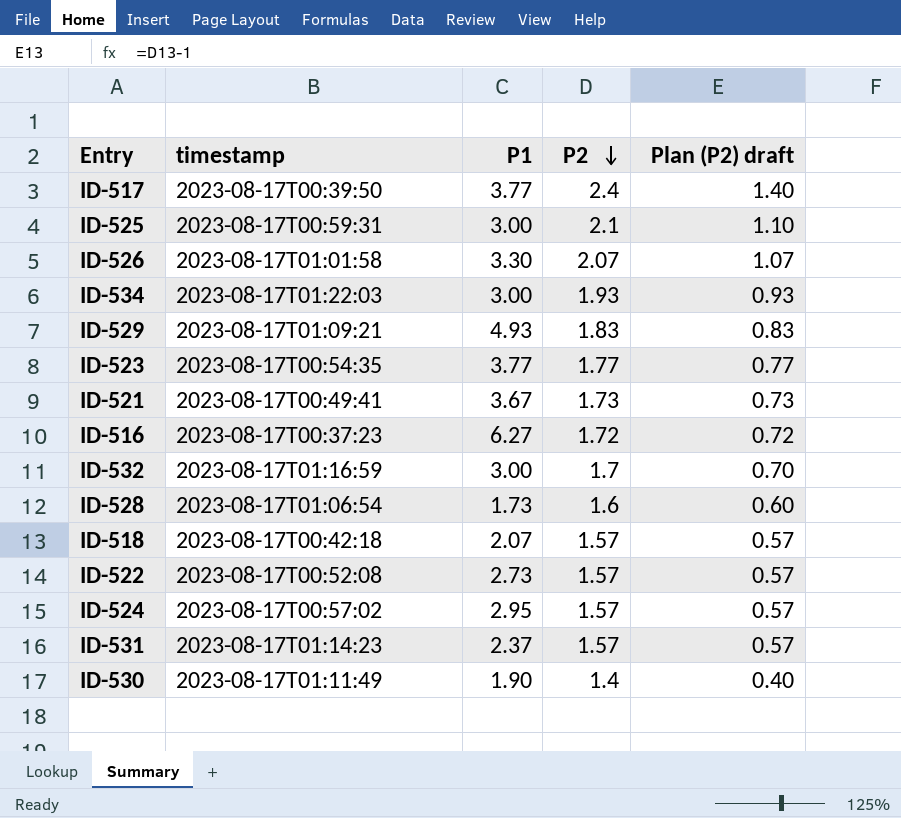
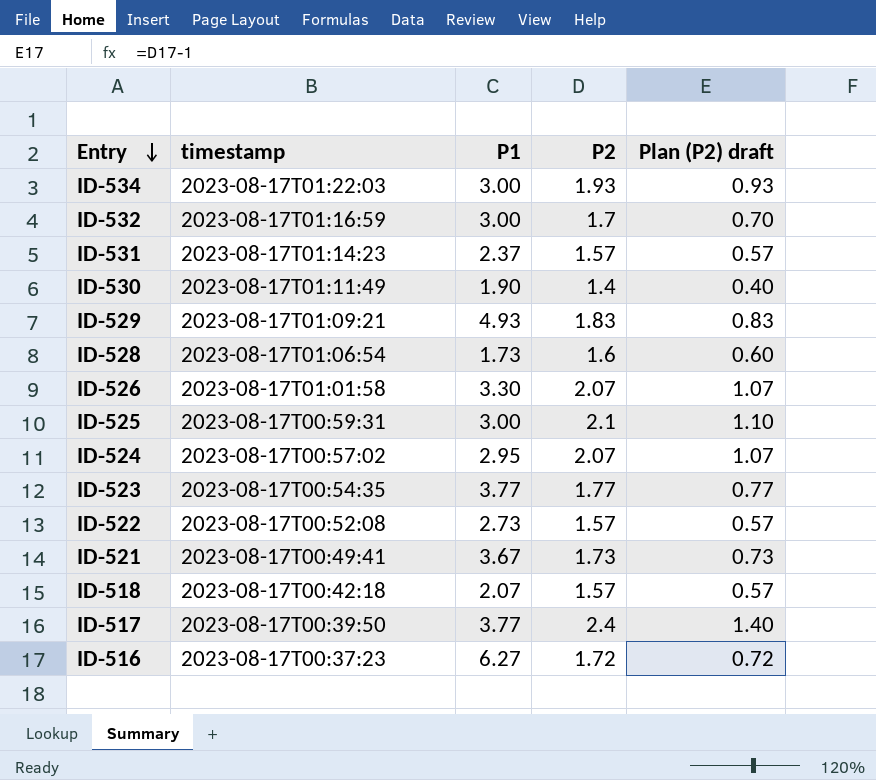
row order: P2 descending -> Entry descending
ID-524 | P2: 1.57 -> 2.07
ID-524 | Plan (P2) draft: 0.57 -> 1.07

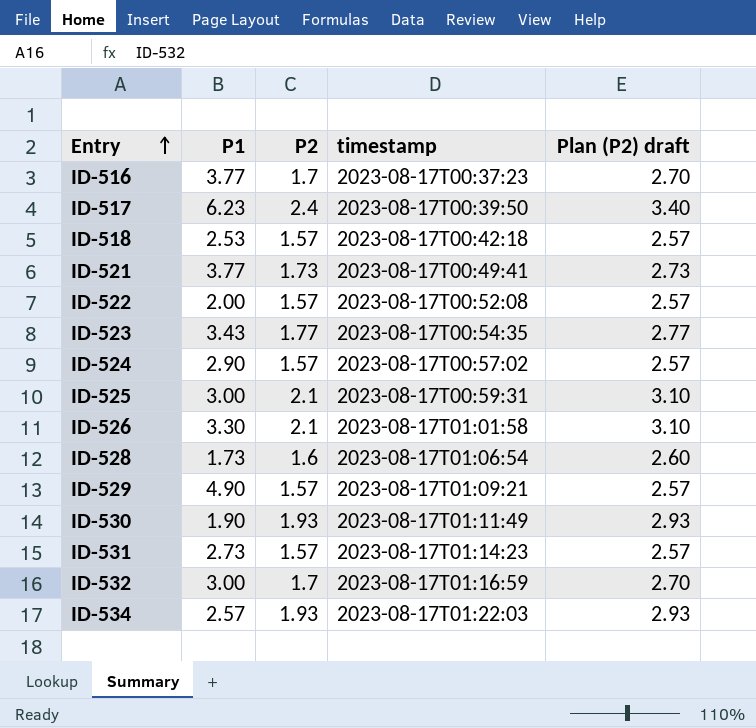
row order: Entry descending -> Entry ascending
column timestamp | position: 2 -> 4
column Plan (P2) draft | formula: [P2] - 1 -> [P2] + 1
ID-516 | P1: 6.27 -> 3.77
ID-516 | P2: 1.72 -> 1.7
ID-517 | P1: 3.77 -> 6.23
ID-518 | P1: 2.07 -> 2.53
ID-521 | P1: 3.67 -> 3.77
ID-522 | P1: 2.73 -> 2.00
ID-523 | P1: 3.77 -> 3.43
ID-524 | P1: 2.95 -> 2.90
ID-524 | P2: 2.07 -> 1.57
ID-526 | P2: 2.07 -> 2.1
ID-529 | P1: 4.93 -> 4.90
ID-529 | P2: 1.83 -> 1.57
ID-530 | P2: 1.4 -> 1.93
ID-531 | P1: 2.37 -> 2.73
ID-534 | P1: 3.00 -> 2.57

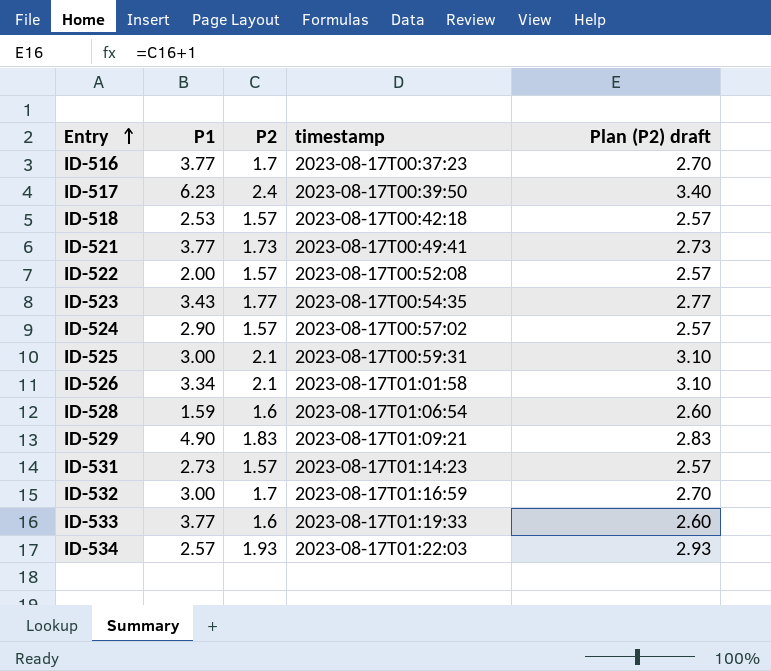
row ID-530: 1.90 | 1.93 | 2023-08-17T01:11:49 | 2.93 -> none
ID-526 | P1: 3.30 -> 3.34
ID-528 | P1: 1.73 -> 1.59
ID-529 | P2: 1.57 -> 1.83
ID-529 | Plan (P2) draft: 2.57 -> 2.83
row ID-533: none -> 3.77 | 1.6 | 2023-08-17T01:19:33 | 2.60

